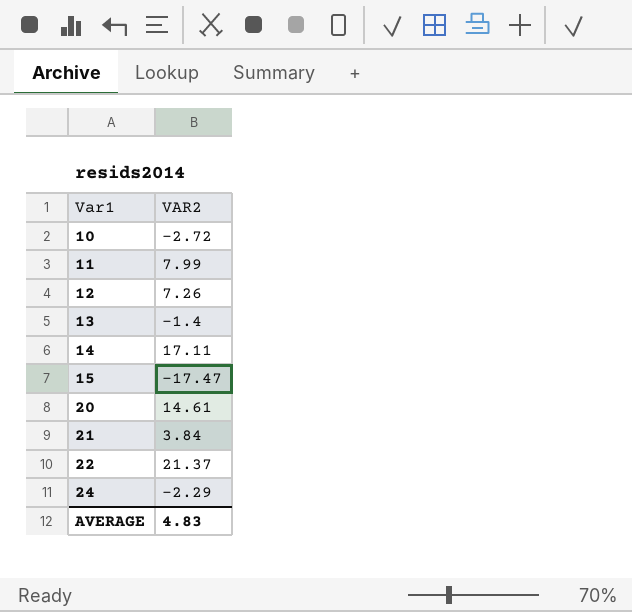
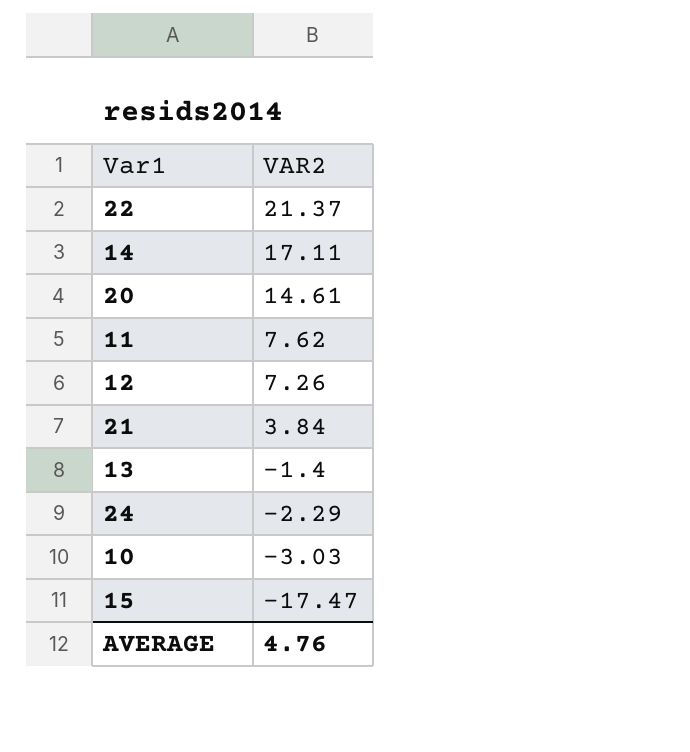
row order: Var1 ascending -> VAR2 descending
11 | VAR2: 7.99 -> 7.62
10 | VAR2: -2.72 -> -3.03
AVERAGE | VAR2: 4.83 -> 4.76

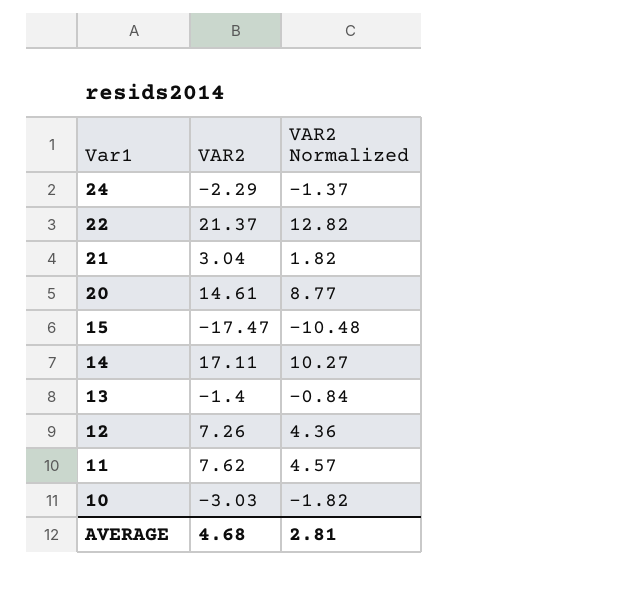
row order: VAR2 descending -> Var1 descending
column VAR2 Normalized | formula: none -> [VAR2] * 0.6
21 | VAR2: 3.84 -> 3.04
AVERAGE | VAR2: 4.76 -> 4.68

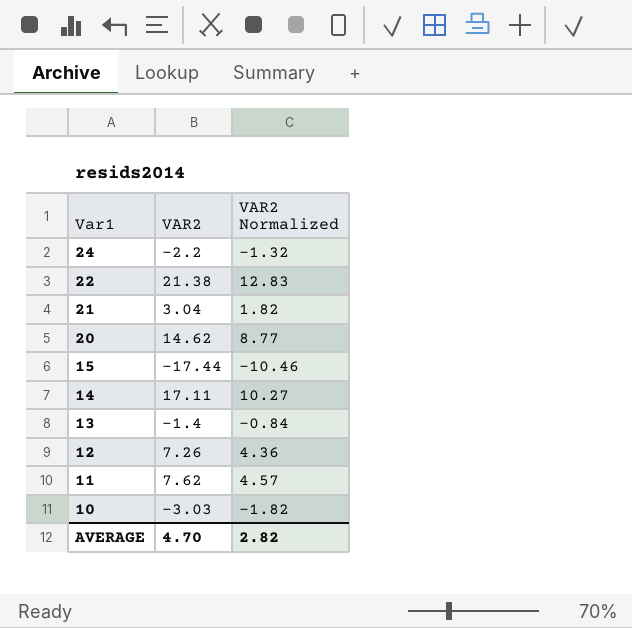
24 | VAR2: -2.29 -> -2.2
24 | VAR2 Normalized: -1.37 -> -1.32
22 | VAR2: 21.37 -> 21.38
22 | VAR2 Normalized: 12.82 -> 12.83
20 | VAR2: 14.61 -> 14.62
15 | VAR2: -17.47 -> -17.44
15 | VAR2 Normalized: -10.48 -> -10.46
AVERAGE | VAR2: 4.68 -> 4.70
AVERAGE | VAR2 Normalized: 2.81 -> 2.82

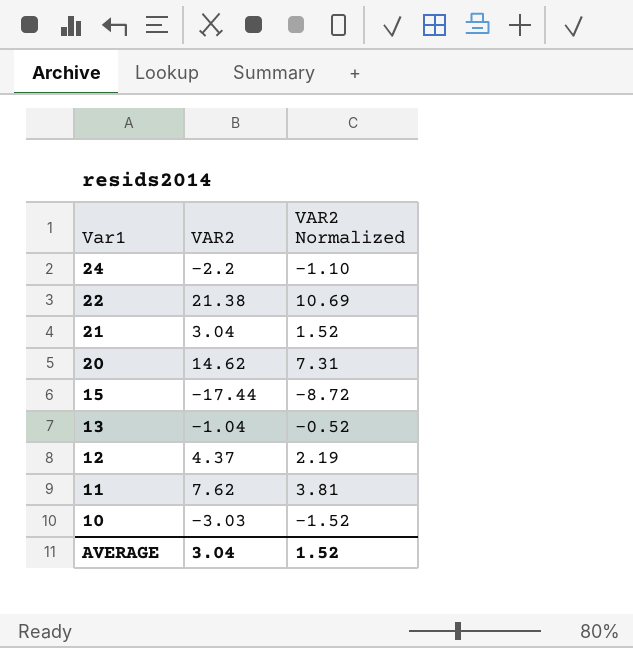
column VAR2 Normalized | formula: [VAR2] * 0.6 -> [VAR2] * 0.5
row 14: 17.11 | 10.27 -> none
13 | VAR2: -1.4 -> -1.04
12 | VAR2: 7.26 -> 4.37
AVERAGE | VAR2: 4.70 -> 3.04
AVERAGE | VAR2 Normalized: 2.82 -> 1.52

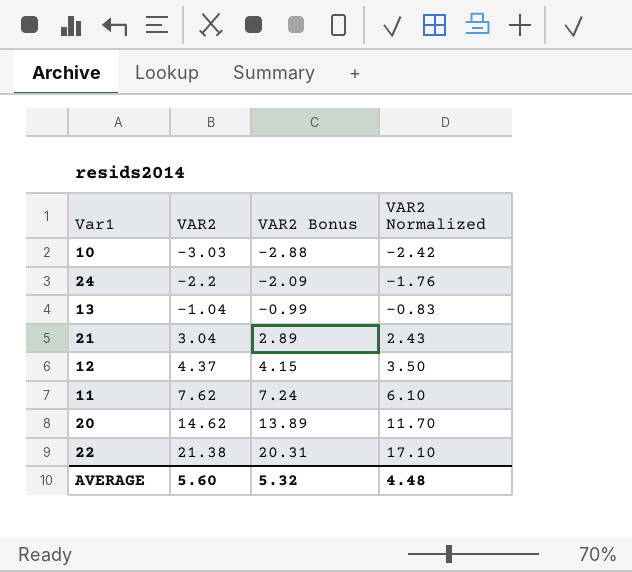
row order: Var1 descending -> VAR2 ascending
column VAR2 Bonus | formula: none -> [VAR2] * 0.95
column VAR2 Normalized | formula: [VAR2] * 0.5 -> [VAR2] * 0.8
row 15: -17.44 | -8.72 -> none
AVERAGE | VAR2: 3.04 -> 5.60
AVERAGE | VAR2 Normalized: 1.52 -> 4.48

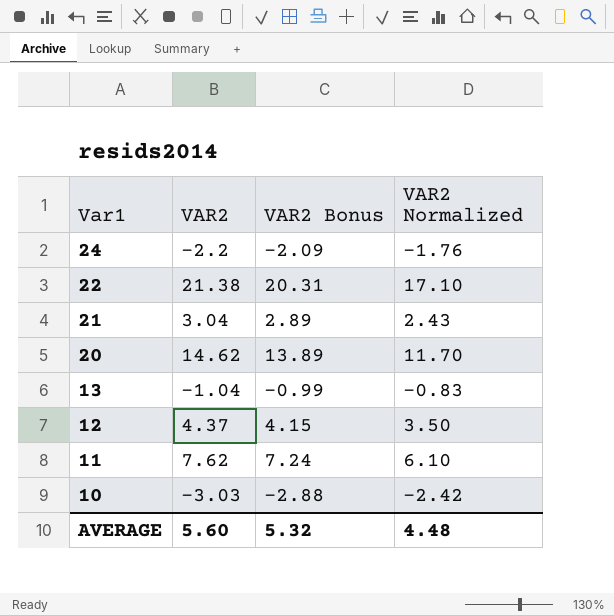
row order: VAR2 ascending -> Var1 descending

